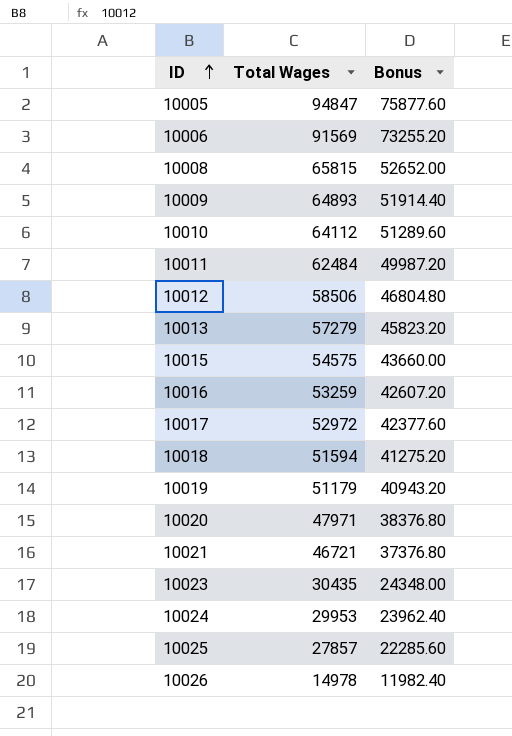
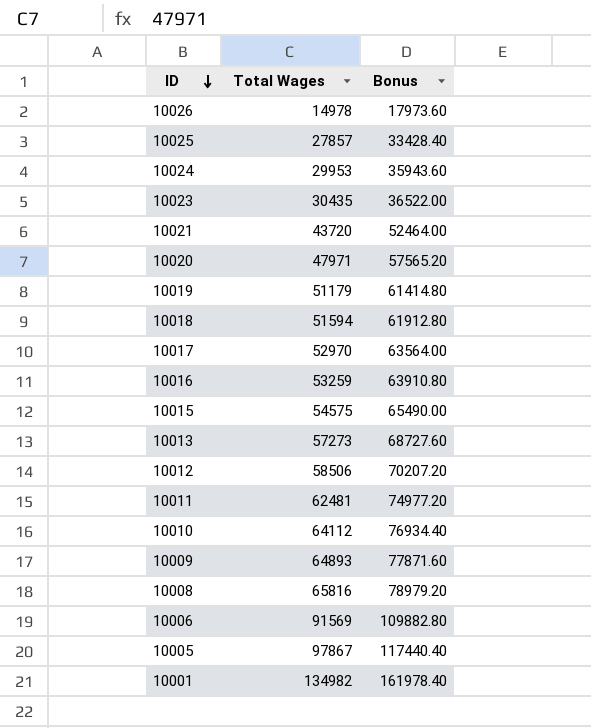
row order: ID ascending -> ID descending
column Bonus | formula: [Total Wages] * 0.8 -> [Total Wages] * 1.2
10021 | Total Wages: 46721 -> 43720
10017 | Total Wages: 52972 -> 52970
10013 | Total Wages: 57279 -> 57273
10011 | Total Wages: 62484 -> 62481
10008 | Total Wages: 65815 -> 65816
10005 | Total Wages: 94847 -> 97867
row 10001: none -> 134982 | 161978.40

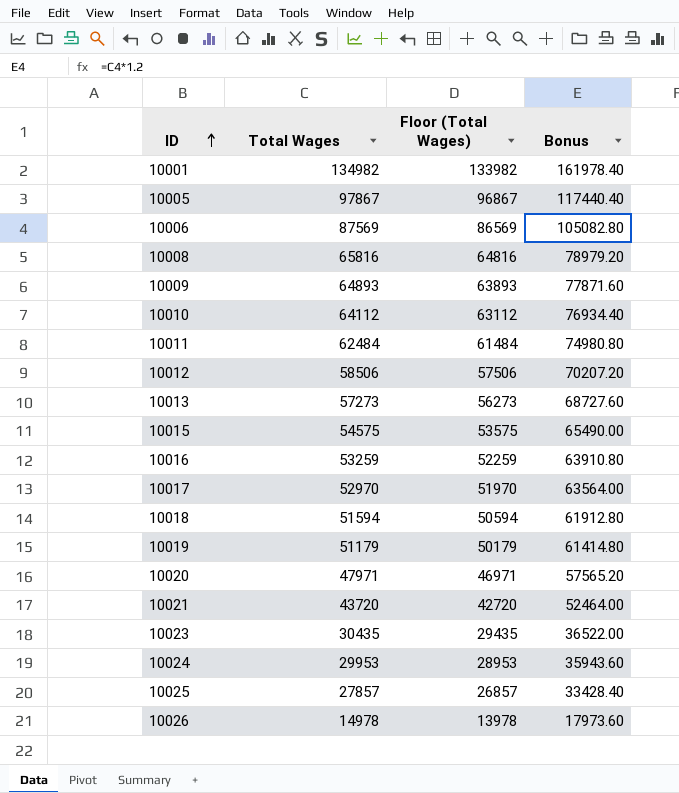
row order: ID descending -> ID ascending
column Floor (Total Wages) | formula: none -> [Total Wages] - 1000
10006 | Total Wages: 91569 -> 87569
10006 | Bonus: 109882.80 -> 105082.80
10011 | Total Wages: 62481 -> 62484
10011 | Bonus: 74977.20 -> 74980.80

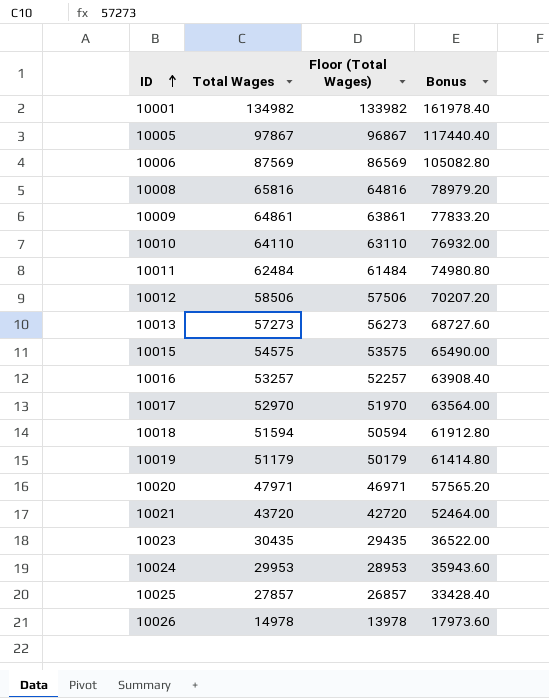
10009 | Total Wages: 64893 -> 64861
10009 | Floor (Total Wages): 63893 -> 63861
10009 | Bonus: 77871.60 -> 77833.20
10010 | Total Wages: 64112 -> 64110
10010 | Floor (Total Wages): 63112 -> 63110
10010 | Bonus: 76934.40 -> 76932.00
10016 | Total Wages: 53259 -> 53257
10016 | Floor (Total Wages): 52259 -> 52257
10016 | Bonus: 63910.80 -> 63908.40

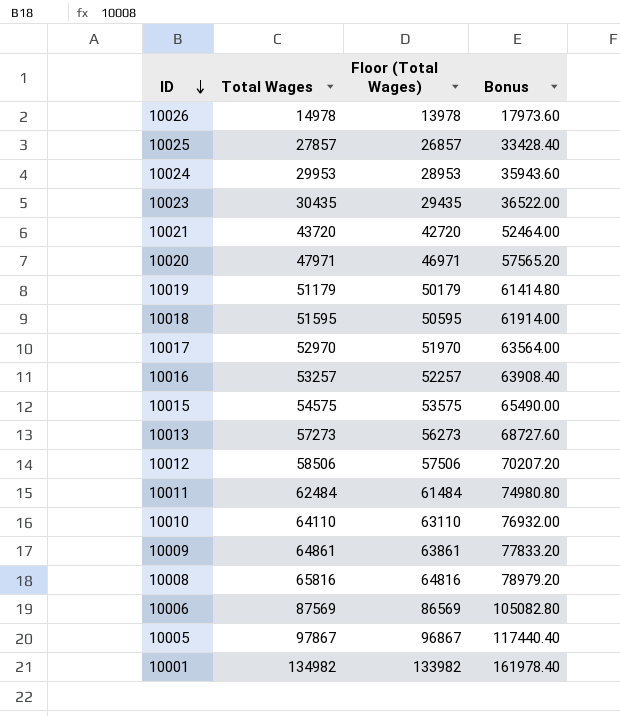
row order: ID ascending -> ID descending
10018 | Total Wages: 51594 -> 51595
10018 | Floor (Total Wages): 50594 -> 50595
10018 | Bonus: 61912.80 -> 61914.00

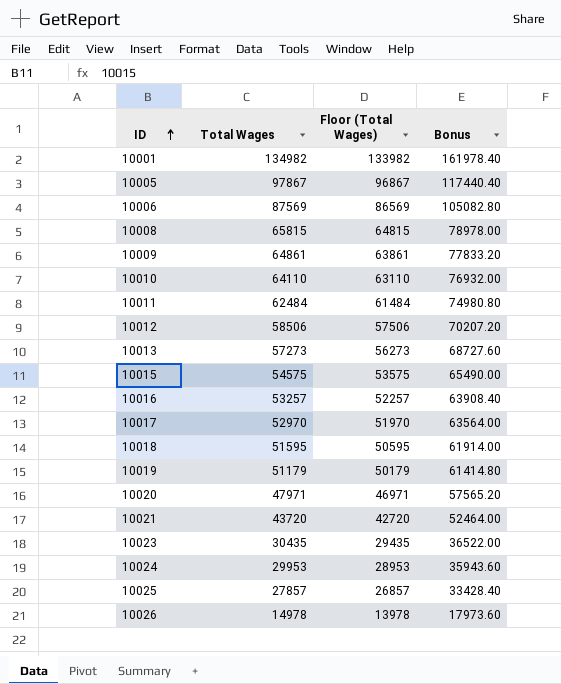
row order: ID descending -> ID ascending
10008 | Total Wages: 65816 -> 65815
10008 | Floor (Total Wages): 64816 -> 64815
10008 | Bonus: 78979.20 -> 78978.00

